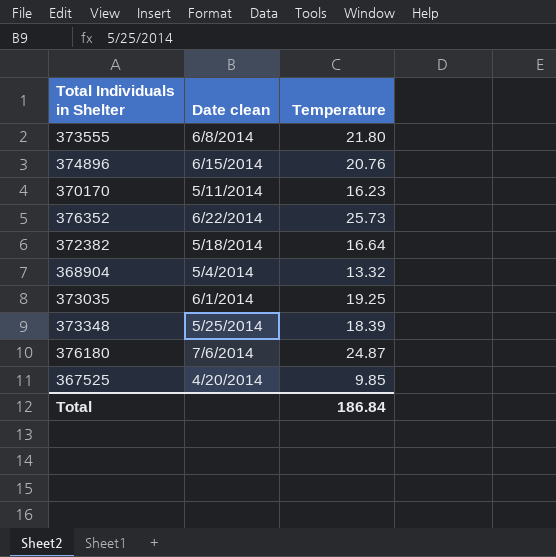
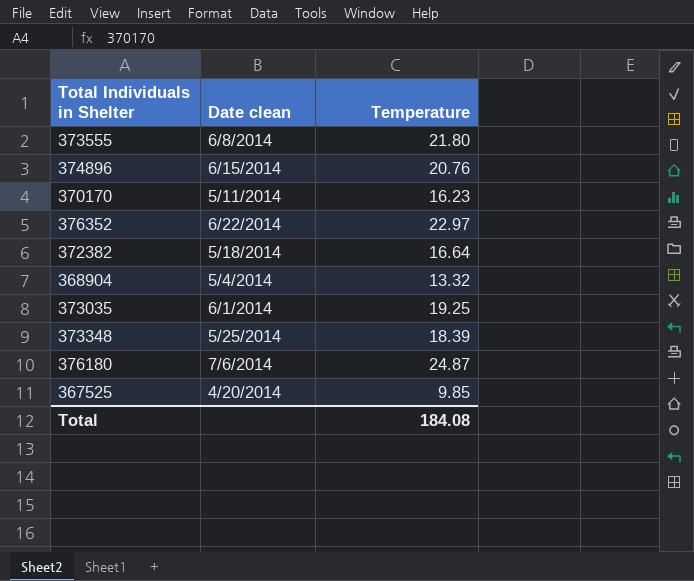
376352 | Temperature: 25.73 -> 22.97
Total | Temperature: 186.84 -> 184.08

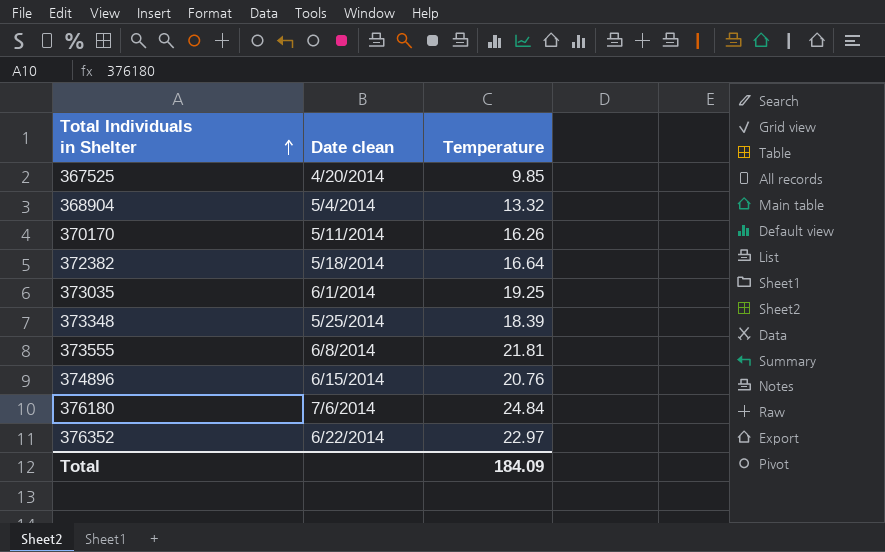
row order: none -> Total Individuals in Shelter ascending
370170 | Temperature: 16.23 -> 16.26
373555 | Temperature: 21.80 -> 21.81
376180 | Temperature: 24.87 -> 24.84
Total | Temperature: 184.08 -> 184.09

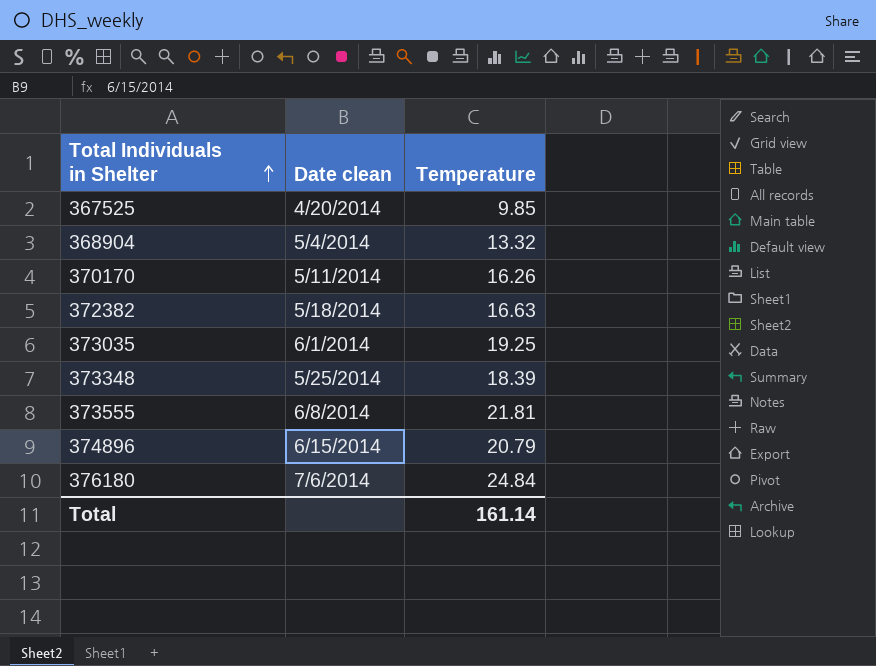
row 376352: 6/22/2014 | 22.97 -> none
372382 | Temperature: 16.64 -> 16.63
374896 | Temperature: 20.76 -> 20.79
Total | Temperature: 184.09 -> 161.14

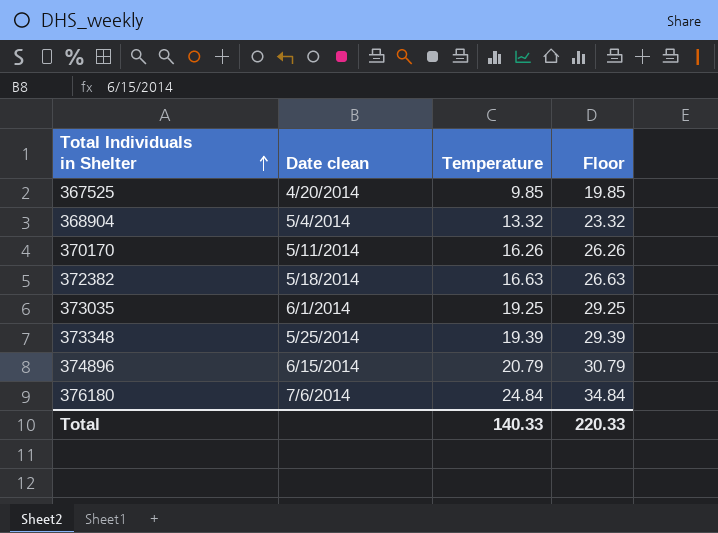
column Floor | formula: none -> [Temperature] + 10
row 373555: 6/8/2014 | 21.81 -> none
373348 | Temperature: 18.39 -> 19.39
Total | Temperature: 161.14 -> 140.33

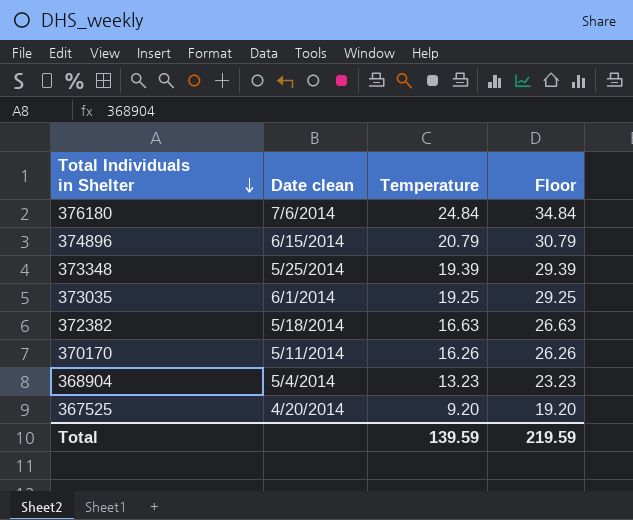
row order: Total Individuals in Shelter ascending -> Total Individuals in Shelter descending
368904 | Temperature: 13.32 -> 13.23
368904 | Floor: 23.32 -> 23.23
367525 | Temperature: 9.85 -> 9.20
367525 | Floor: 19.85 -> 19.20
Total | Temperature: 140.33 -> 139.59
Total | Floor: 220.33 -> 219.59

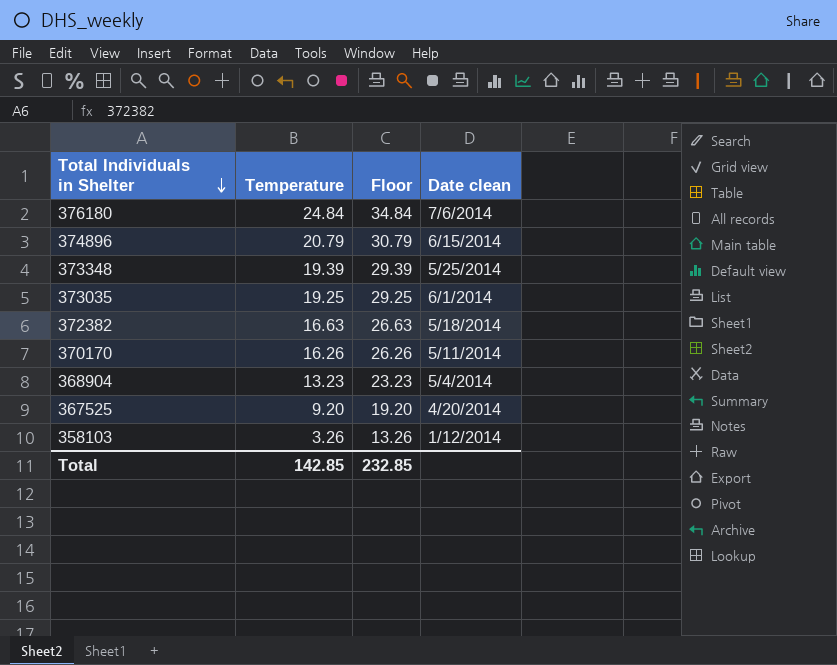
column Date clean | position: 2 -> 4
row 358103: none -> 3.26 | 13.26 | 1/12/2014
Total | Temperature: 139.59 -> 142.85
Total | Floor: 219.59 -> 232.85

